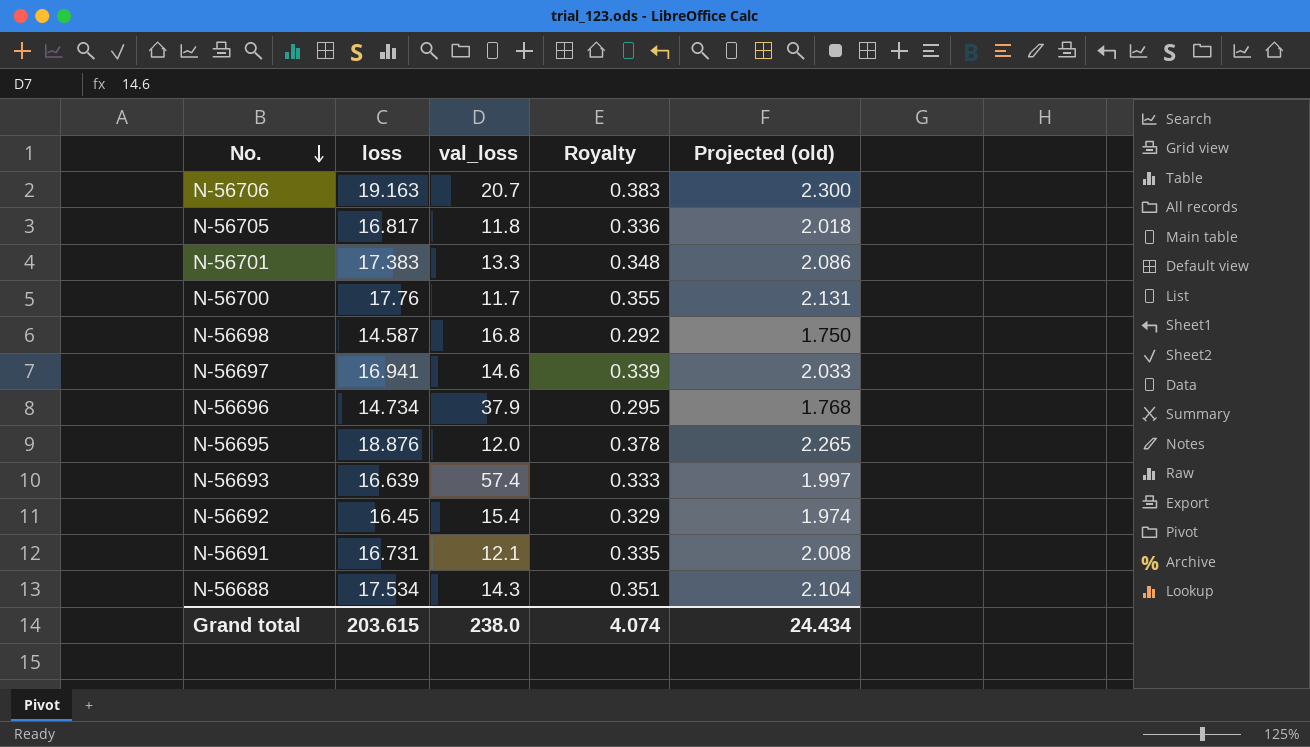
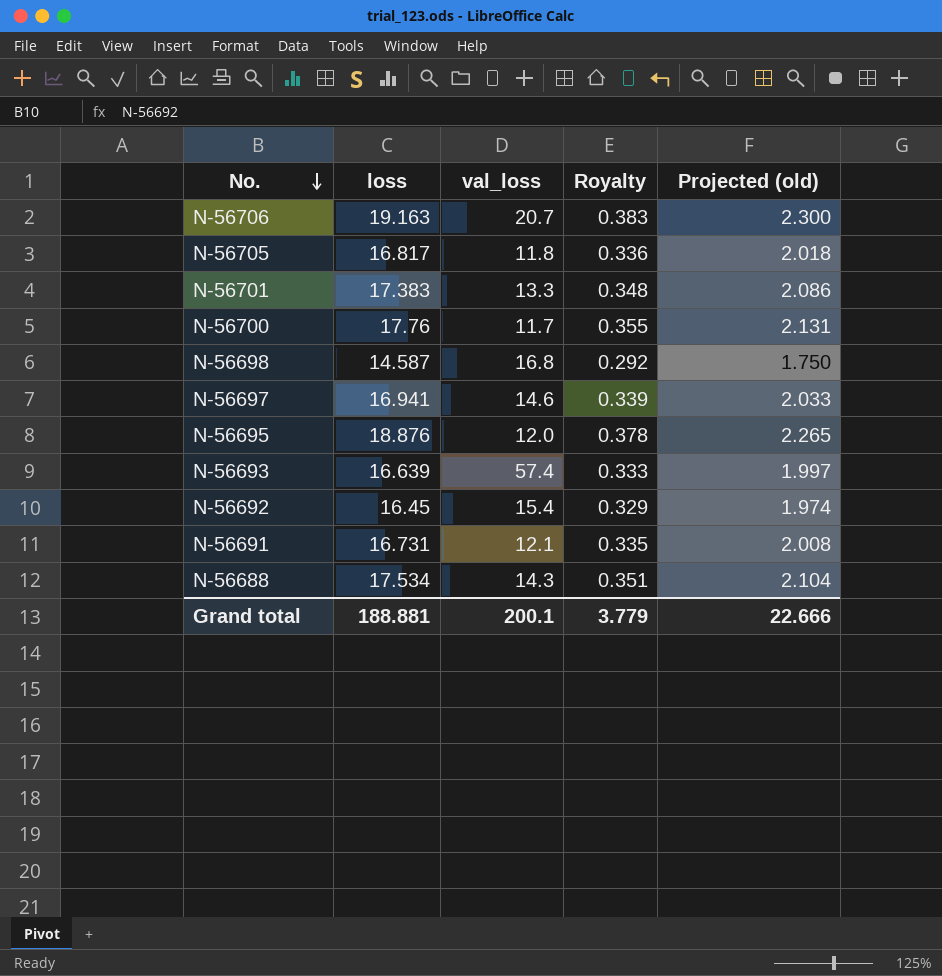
row N-56696: 14.734 | 37.9 | 0.295 | 1.768 -> none
Grand total | loss: 203.615 -> 188.881
Grand total | val_loss: 238.0 -> 200.1
Grand total | Royalty: 4.074 -> 3.779
Grand total | Projected (old): 24.434 -> 22.666

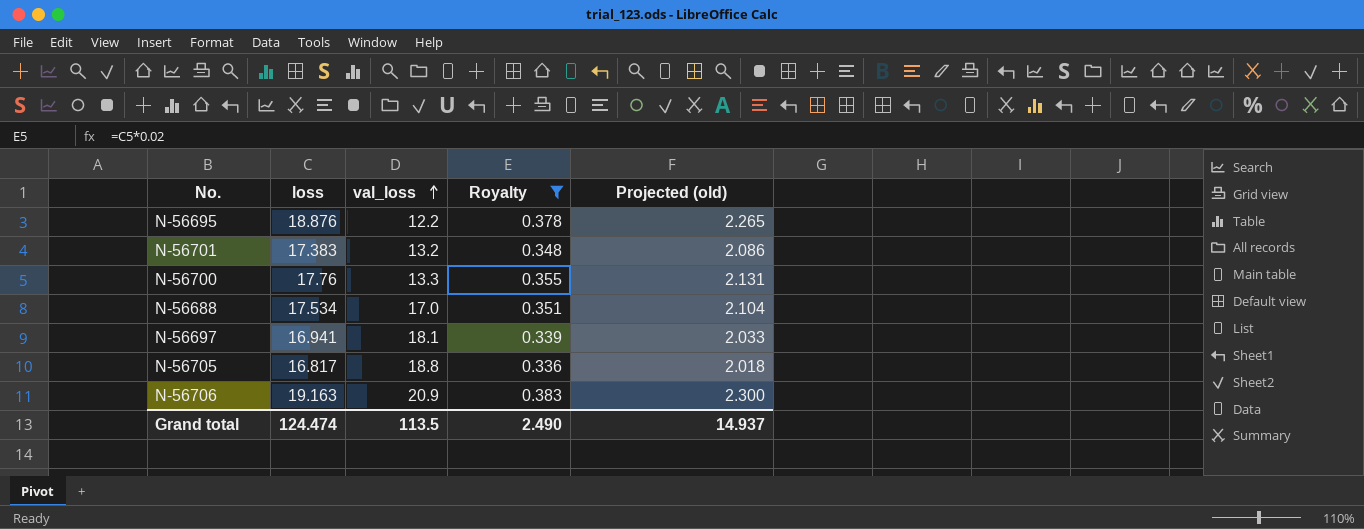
filter: none -> Royalty >= 0.336
row order: No. descending -> val_loss ascending
N-56695 | val_loss: 12.0 -> 12.2
N-56701 | val_loss: 13.3 -> 13.2
N-56700 | val_loss: 11.7 -> 13.3
N-56688 | val_loss: 14.3 -> 17.0
N-56697 | val_loss: 14.6 -> 18.1
N-56705 | val_loss: 11.8 -> 18.8
N-56706 | val_loss: 20.7 -> 20.9
Grand total | loss: 188.881 -> 124.474
Grand total | val_loss: 200.1 -> 113.5
Grand total | Royalty: 3.779 -> 2.490
Grand total | Projected (old): 22.666 -> 14.937

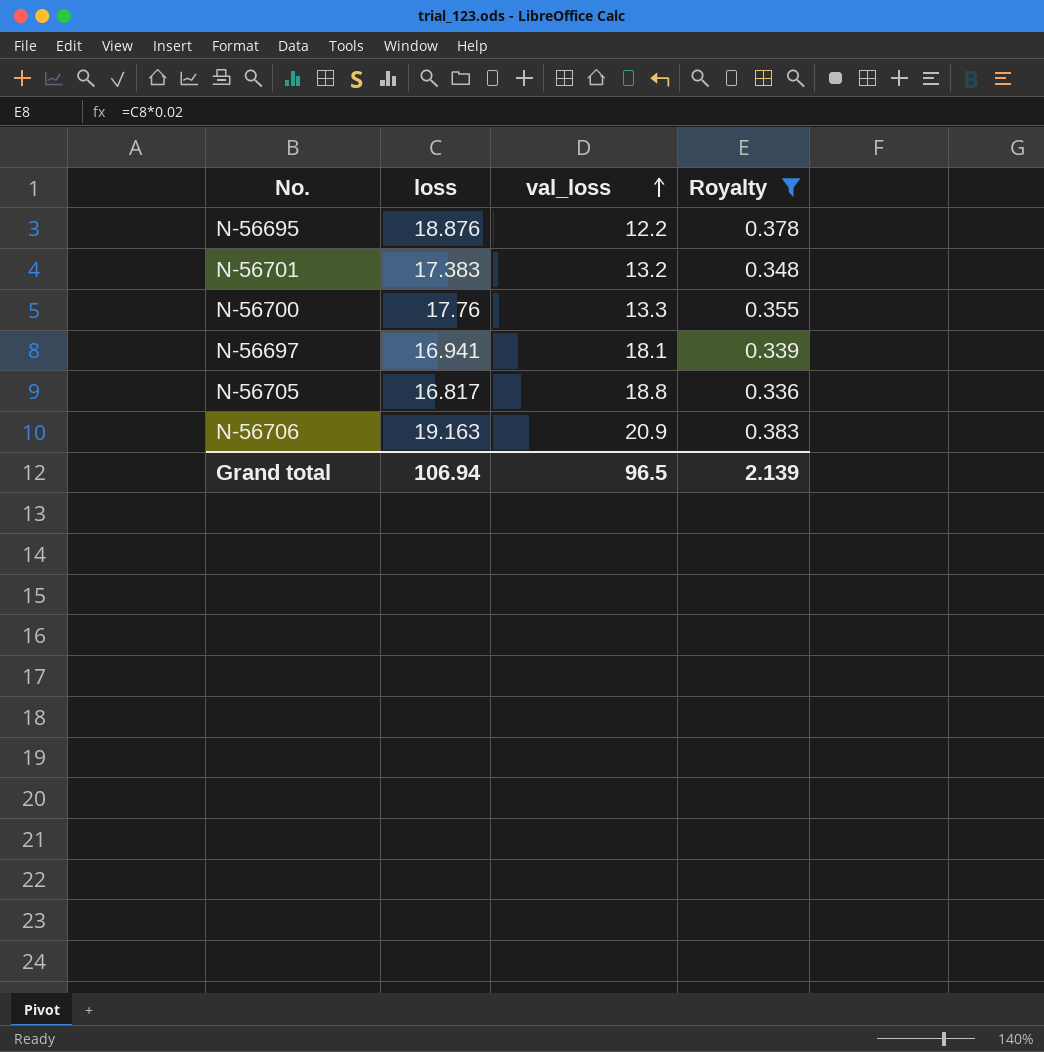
column Projected (old) | formula: [loss] * 0.12 -> none
row N-56688: 17.534 | 17.0 | 0.351 | 2.104 -> none
Grand total | loss: 124.474 -> 106.94
Grand total | val_loss: 113.5 -> 96.5
Grand total | Royalty: 2.490 -> 2.139

